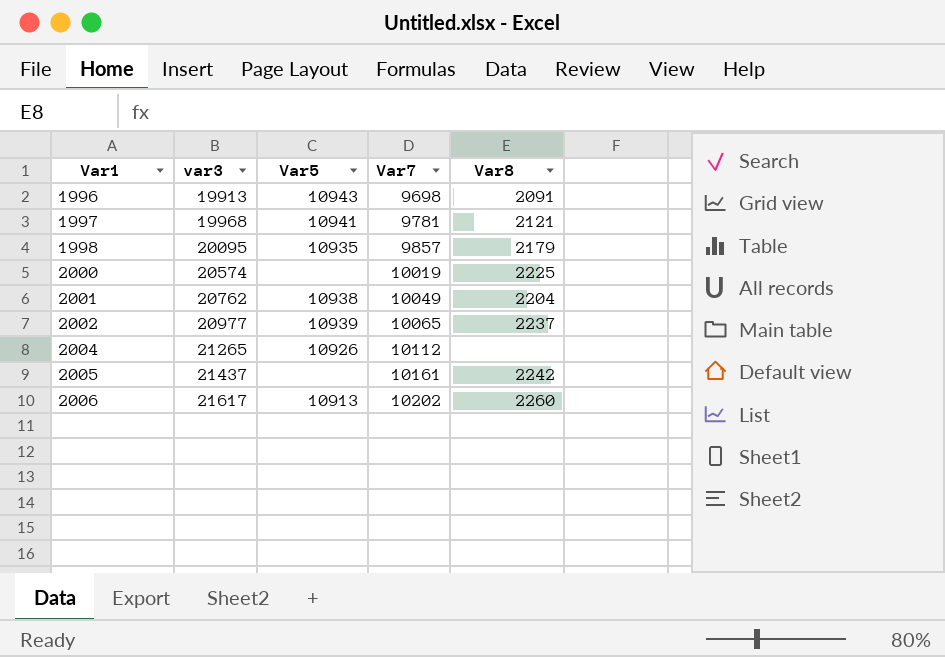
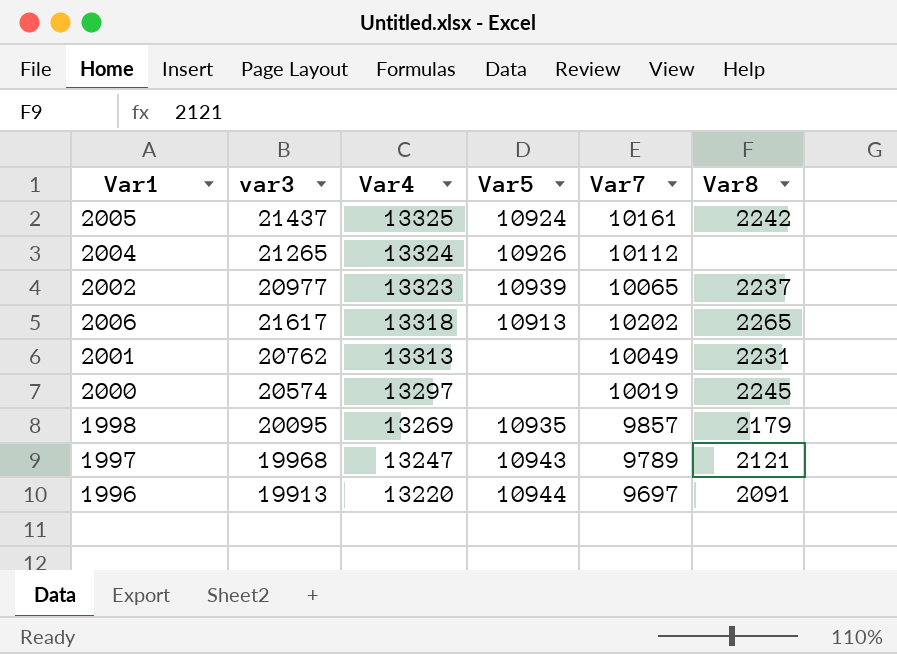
row order: Var1 ascending -> Var4 descending
column Var4 | position: none -> 3
2005 | Var5: none -> 10924
2006 | Var8: 2260 -> 2265
2001 | Var5: 10938 -> none
2001 | Var8: 2204 -> 2231
2000 | Var8: 2225 -> 2245
1997 | Var5: 10941 -> 10943
1997 | Var7: 9781 -> 9789
1996 | Var5: 10943 -> 10944
1996 | Var7: 9698 -> 9697

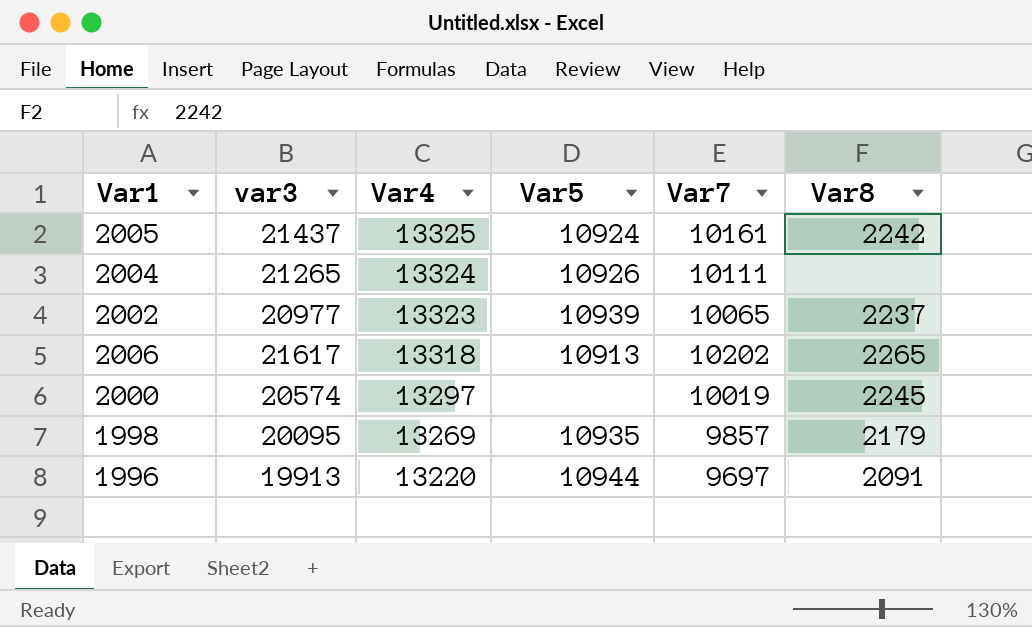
row 2001: 20762 | 13313 | none | 10049 | 2231 -> none
row 1997: 19968 | 13247 | 10943 | 9789 | 2121 -> none
2004 | Var7: 10112 -> 10111

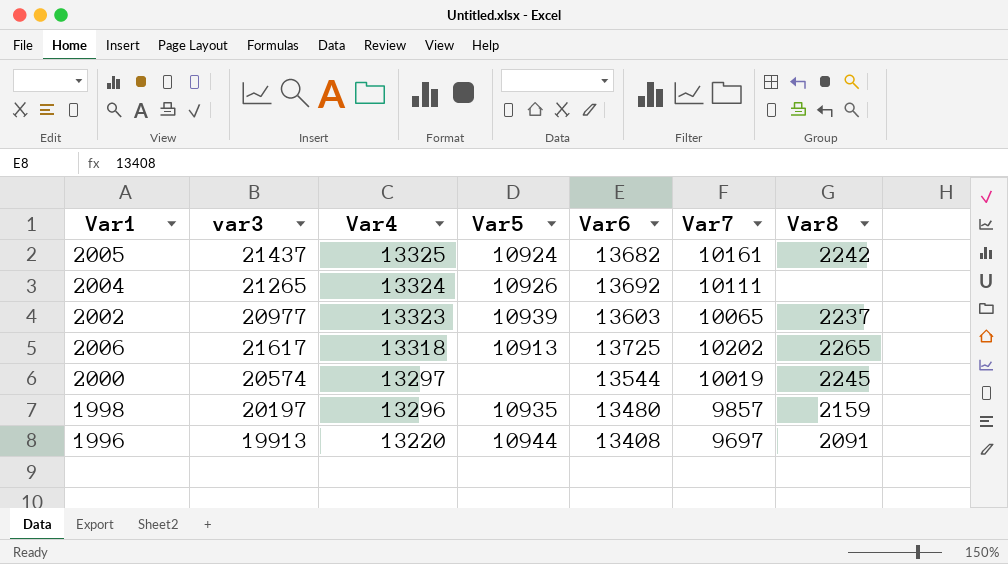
column Var6 | position: none -> 5
1998 | var3: 20095 -> 20197
1998 | Var4: 13269 -> 13296
1998 | Var8: 2179 -> 2159

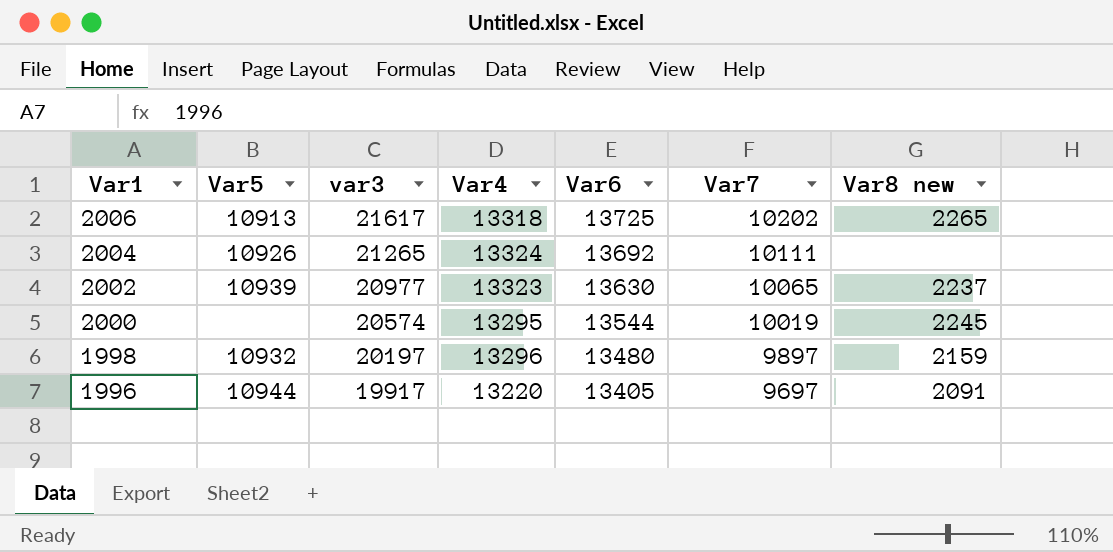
row order: Var4 descending -> Var1 descending
column Var5 | position: 4 -> 2
column name: Var8 -> Var8 new
row 2005: 21437 | 13325 | 10924 | 13682 | 10161 | 2242 -> none
2002 | Var6: 13603 -> 13630
2000 | Var4: 13297 -> 13295
1998 | Var5: 10935 -> 10932
1998 | Var7: 9857 -> 9897
1996 | var3: 19913 -> 19917
1996 | Var6: 13408 -> 13405

